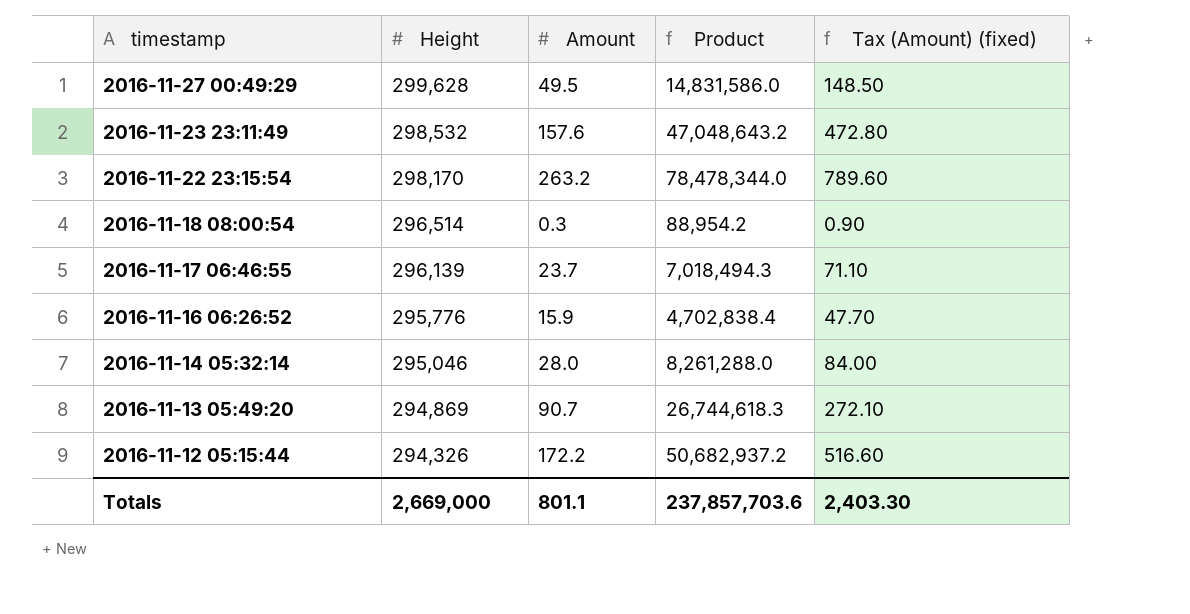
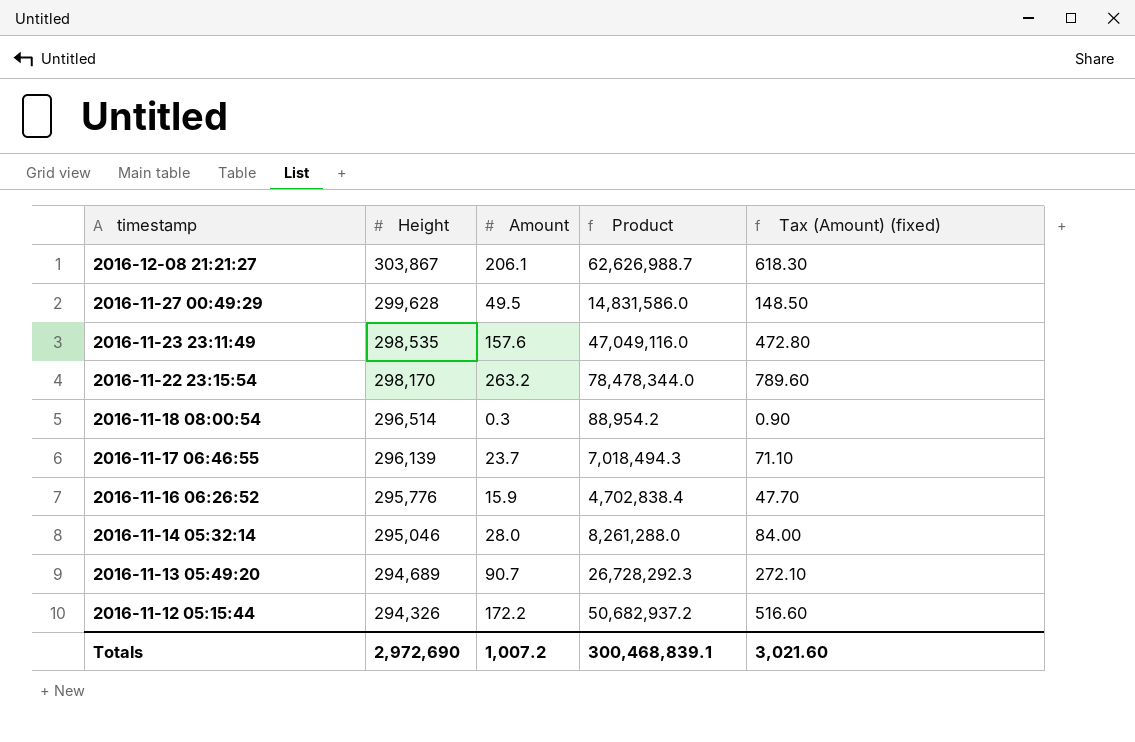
row 2016-12-08 21:21:27: none -> 303,867 | 206.1 | 62,626,988.7 | 618.30
2016-11-23 23:11:49 | Height: 298,532 -> 298,535
2016-11-23 23:11:49 | Product: 47,048,643.2 -> 47,049,116.0
2016-11-13 05:49:20 | Height: 294,869 -> 294,689
2016-11-13 05:49:20 | Product: 26,744,618.3 -> 26,728,292.3
Totals | Height: 2,669,000 -> 2,972,690
Totals | Amount: 801.1 -> 1,007.2
Totals | Product: 237,857,703.6 -> 300,468,839.1
Totals | Tax (Amount) (fixed): 2,403.30 -> 3,021.60

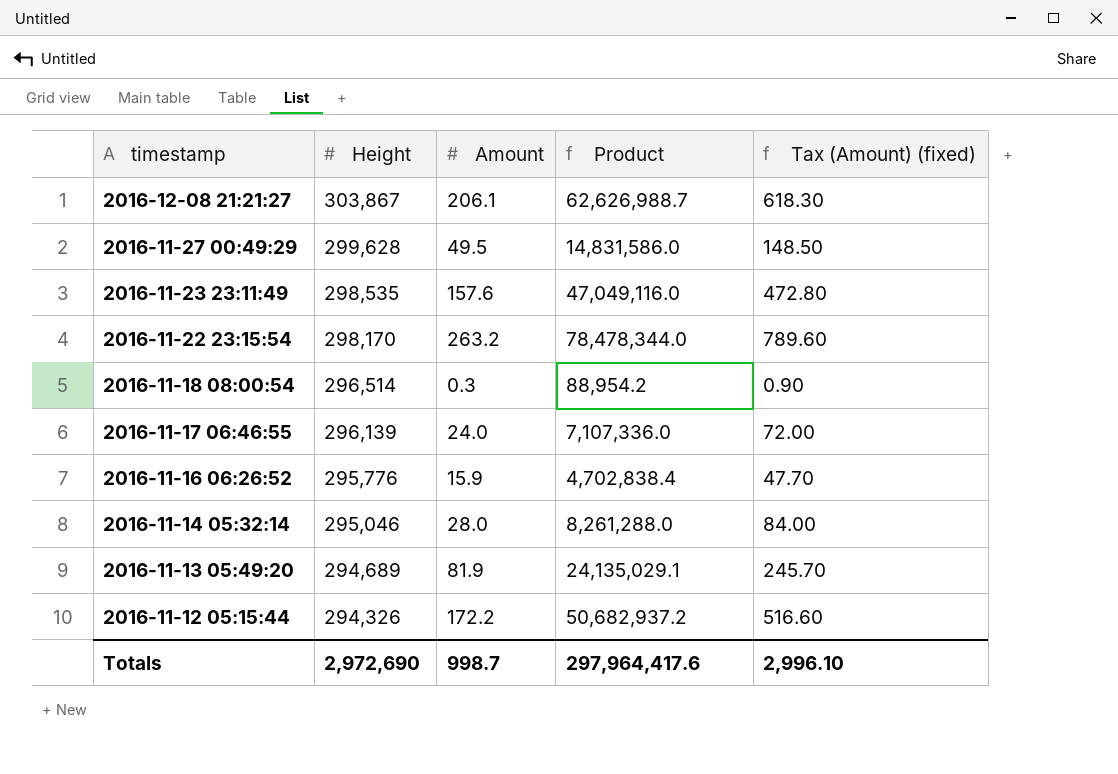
2016-11-17 06:46:55 | Amount: 23.7 -> 24.0
2016-11-17 06:46:55 | Product: 7,018,494.3 -> 7,107,336.0
2016-11-17 06:46:55 | Tax (Amount) (fixed): 71.10 -> 72.00
2016-11-13 05:49:20 | Amount: 90.7 -> 81.9
2016-11-13 05:49:20 | Product: 26,728,292.3 -> 24,135,029.1
2016-11-13 05:49:20 | Tax (Amount) (fixed): 272.10 -> 245.70
Totals | Amount: 1,007.2 -> 998.7
Totals | Product: 300,468,839.1 -> 297,964,417.6
Totals | Tax (Amount) (fixed): 3,021.60 -> 2,996.10

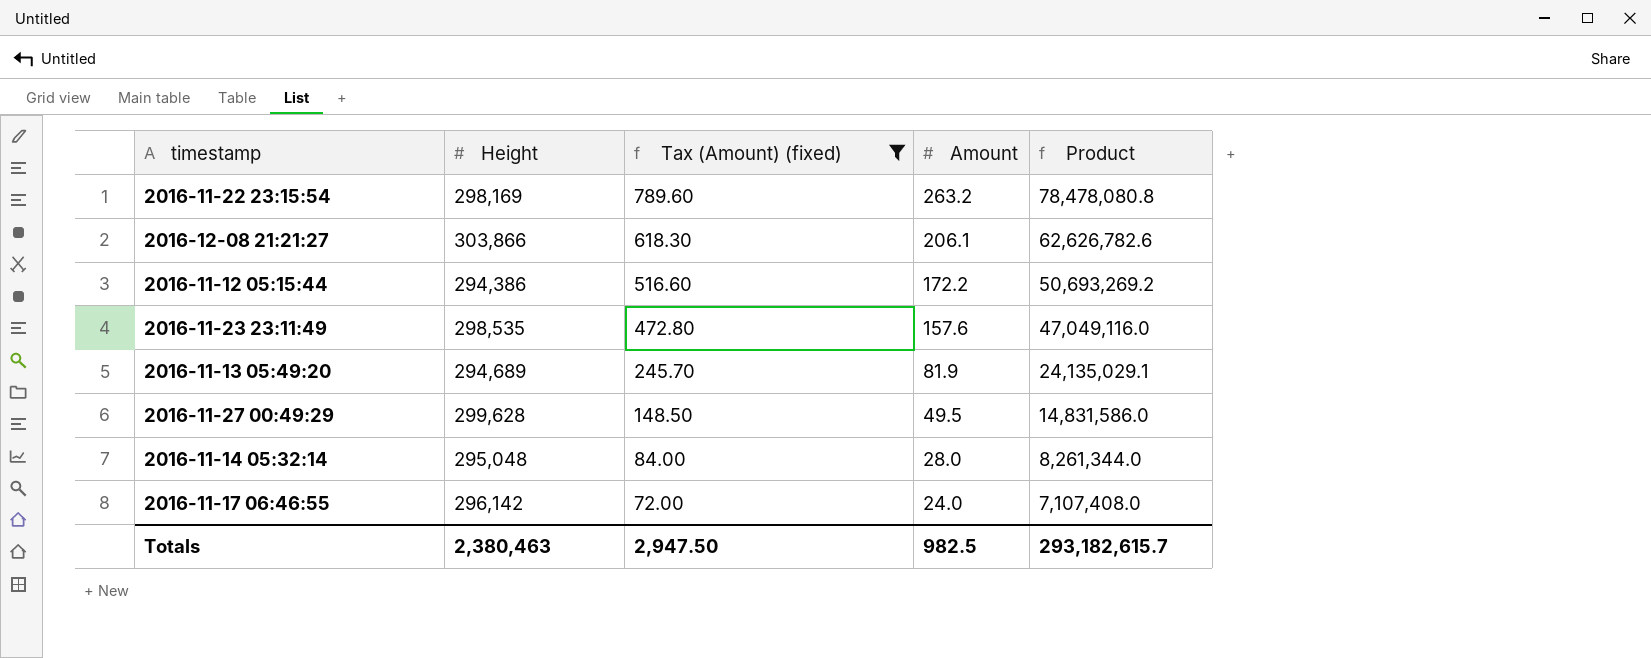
filter: none -> Tax (Amount) (fixed) >= 72.00
row order: timestamp descending -> Tax (Amount) (fixed) descending
column Tax (Amount) (fixed) | position: 5 -> 3
2016-11-22 23:15:54 | Height: 298,170 -> 298,169
2016-11-22 23:15:54 | Product: 78,478,344.0 -> 78,478,080.8
2016-12-08 21:21:27 | Height: 303,867 -> 303,866
2016-12-08 21:21:27 | Product: 62,626,988.7 -> 62,626,782.6
2016-11-12 05:15:44 | Height: 294,326 -> 294,386
2016-11-12 05:15:44 | Product: 50,682,937.2 -> 50,693,269.2
2016-11-14 05:32:14 | Height: 295,046 -> 295,048
2016-11-14 05:32:14 | Product: 8,261,288.0 -> 8,261,344.0
2016-11-17 06:46:55 | Height: 296,139 -> 296,142
2016-11-17 06:46:55 | Product: 7,107,336.0 -> 7,107,408.0
Totals | Height: 2,972,690 -> 2,380,463
Totals | Tax (Amount) (fixed): 2,996.10 -> 2,947.50
Totals | Amount: 998.7 -> 982.5
Totals | Product: 297,964,417.6 -> 293,182,615.7

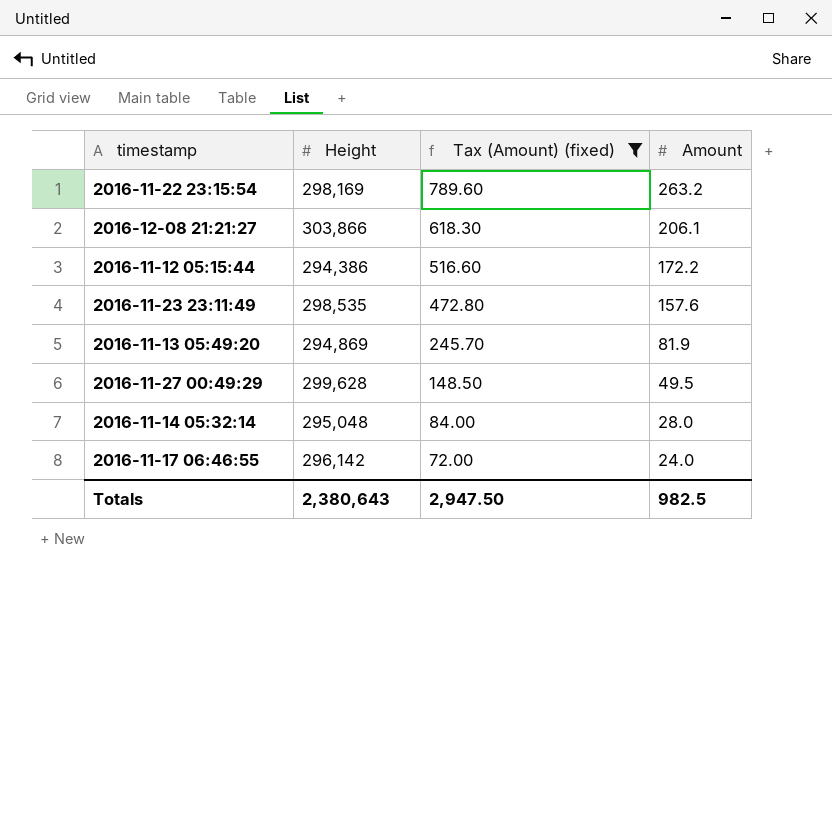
column Product | formula: [Height] * [Amount] -> none
2016-11-13 05:49:20 | Height: 294,689 -> 294,869
Totals | Height: 2,380,463 -> 2,380,643

